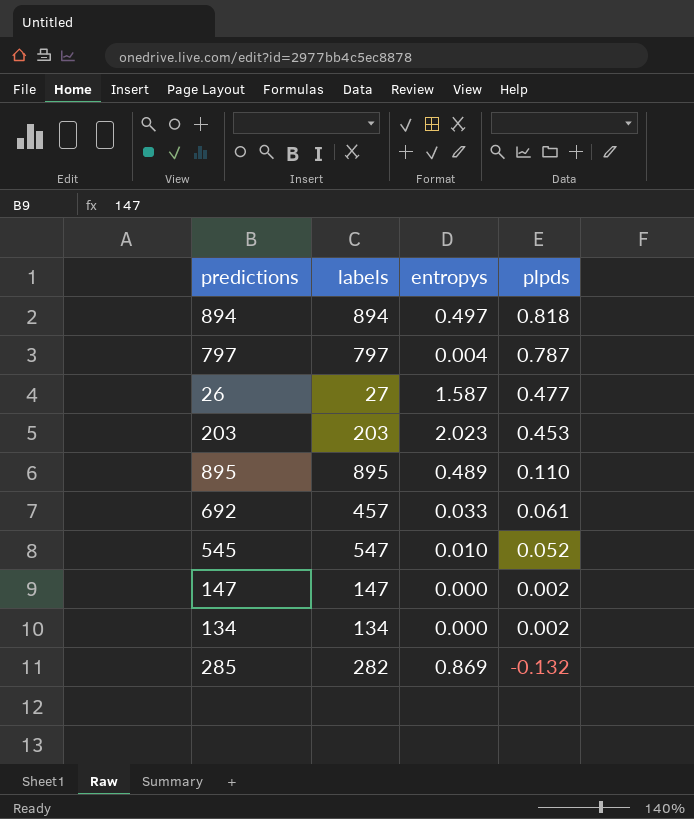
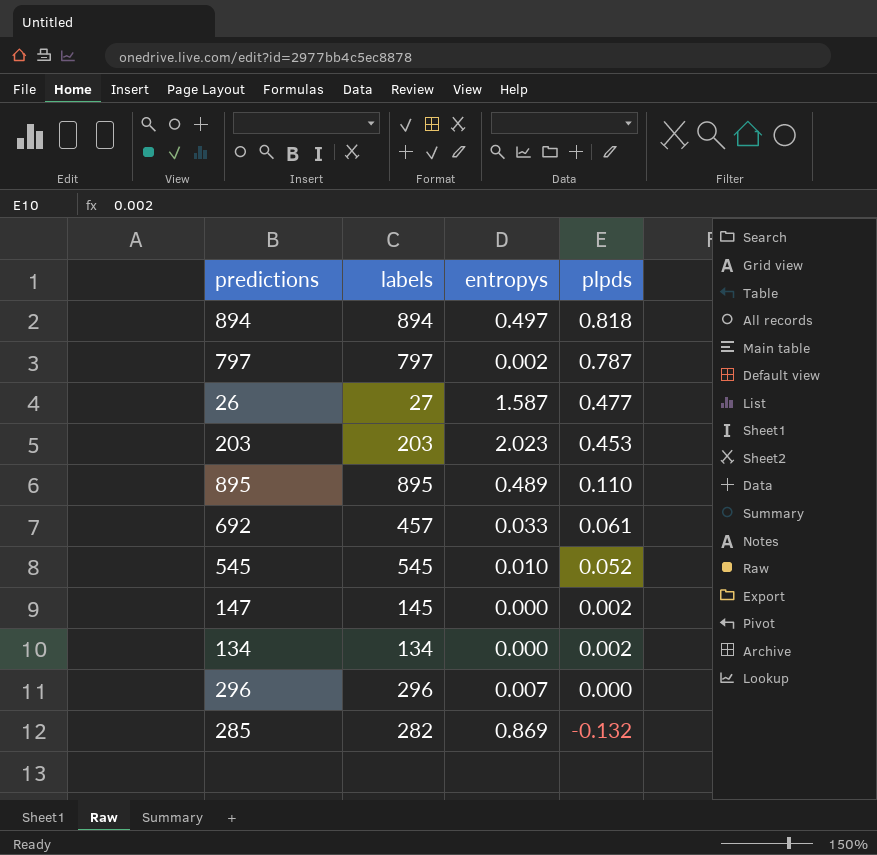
797 | entropys: 0.004 -> 0.002
545 | labels: 547 -> 545
147 | labels: 147 -> 145
row 296: none -> 296 | 0.007 | 0.000

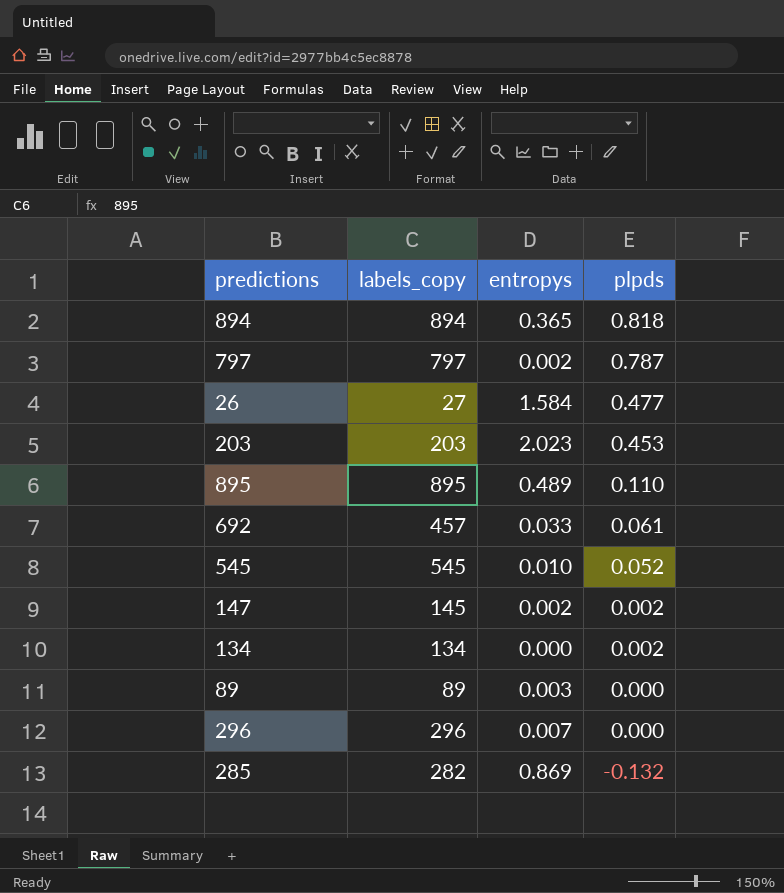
column name: labels -> labels_copy
894 | entropys: 0.497 -> 0.365
26 | entropys: 1.587 -> 1.584
147 | entropys: 0.000 -> 0.002
row 89: none -> 89 | 0.003 | 0.000

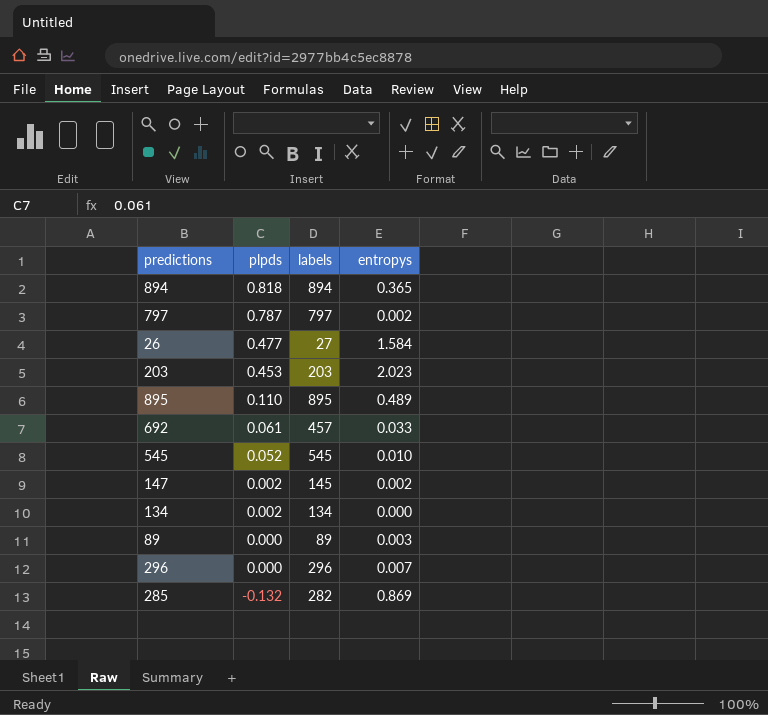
column plpds | position: 4 -> 2
column name: labels_copy -> labels

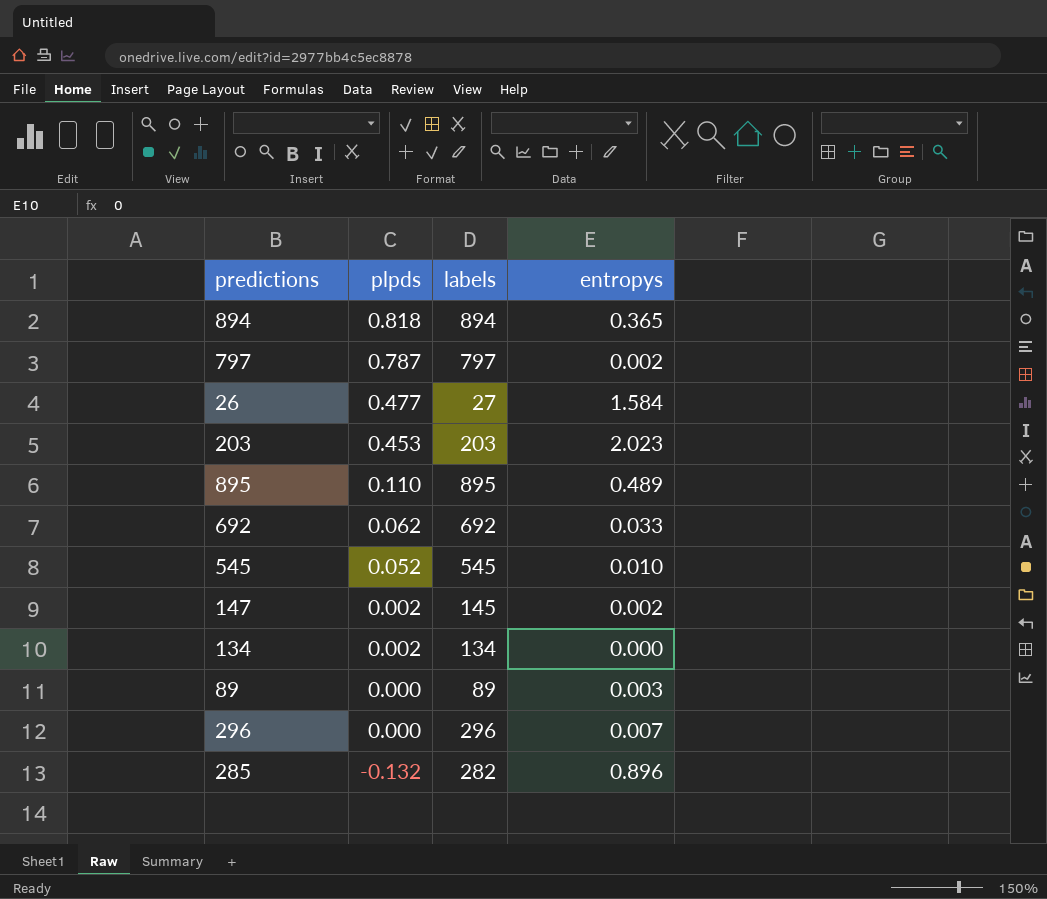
692 | plpds: 0.061 -> 0.062
692 | labels: 457 -> 692
285 | entropys: 0.869 -> 0.896

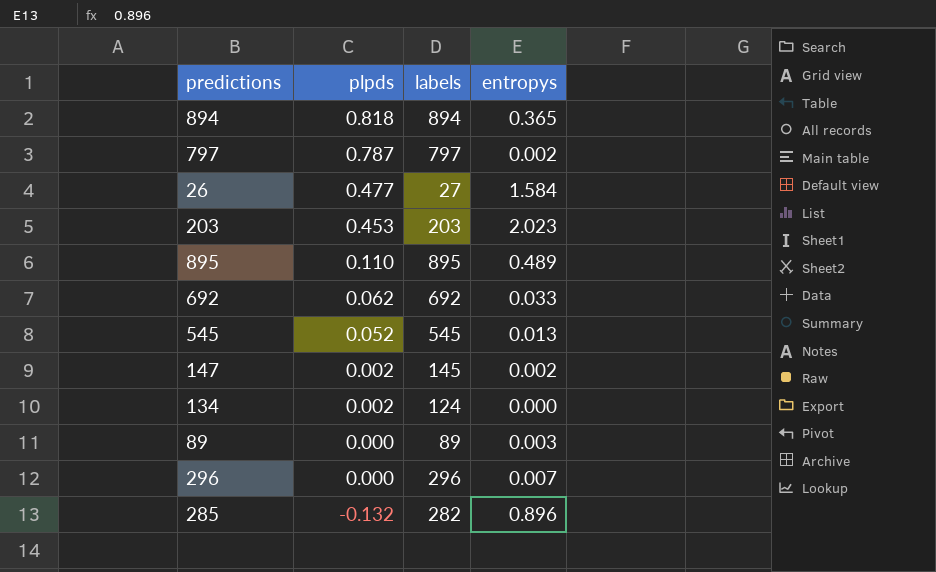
545 | entropys: 0.010 -> 0.013
134 | labels: 134 -> 124

